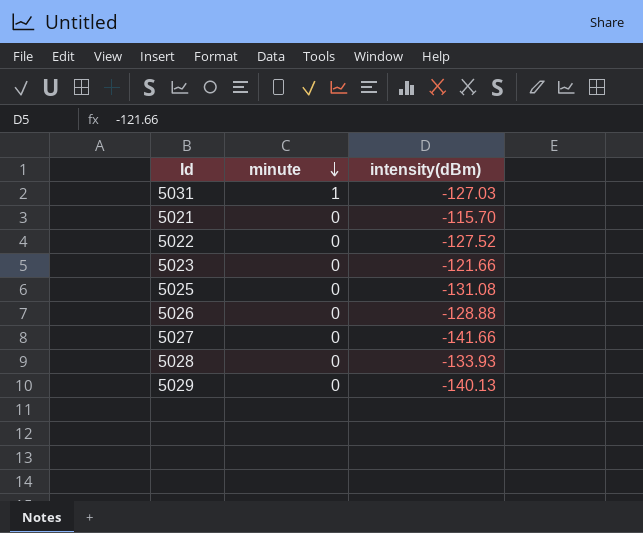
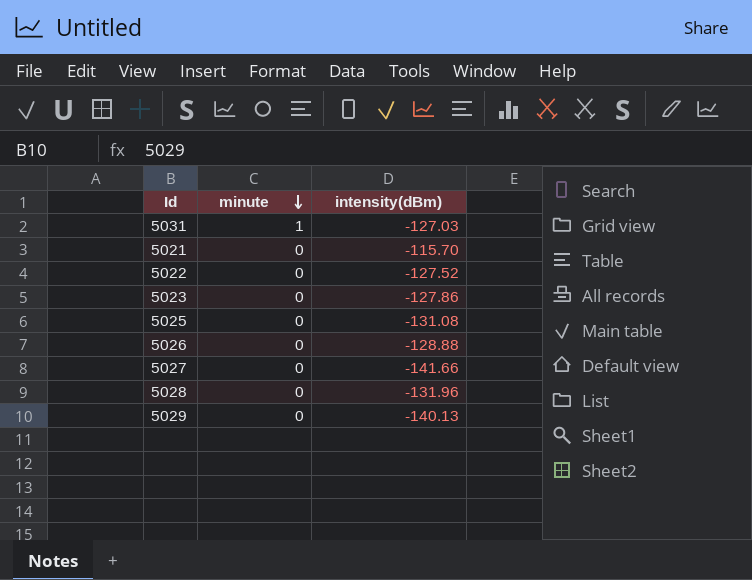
5023 | intensity(dBm): -121.66 -> -127.86
5028 | intensity(dBm): -133.93 -> -131.96

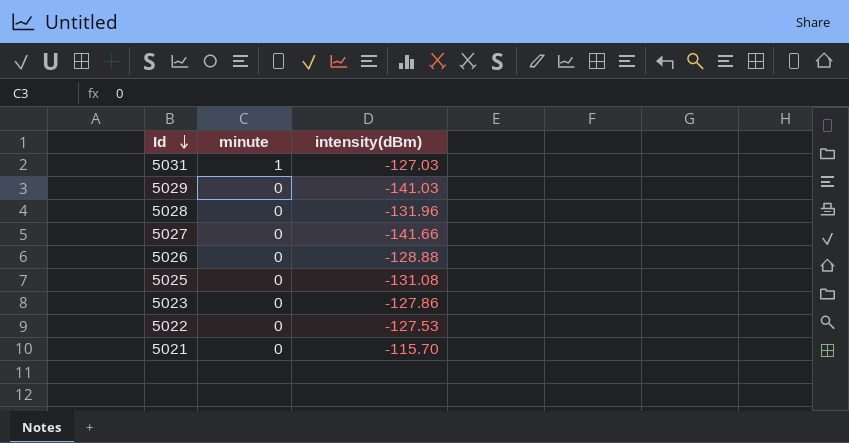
row order: minute descending -> Id descending
5029 | intensity(dBm): -140.13 -> -141.03
5022 | intensity(dBm): -127.52 -> -127.53

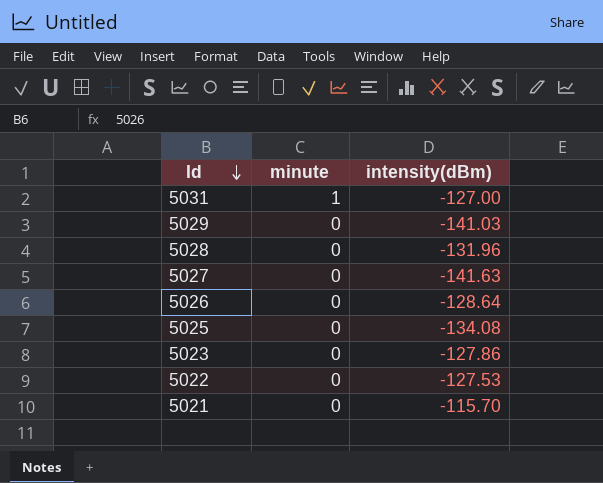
5031 | intensity(dBm): -127.03 -> -127.00
5027 | intensity(dBm): -141.66 -> -141.63
5026 | intensity(dBm): -128.88 -> -128.64
5025 | intensity(dBm): -131.08 -> -134.08

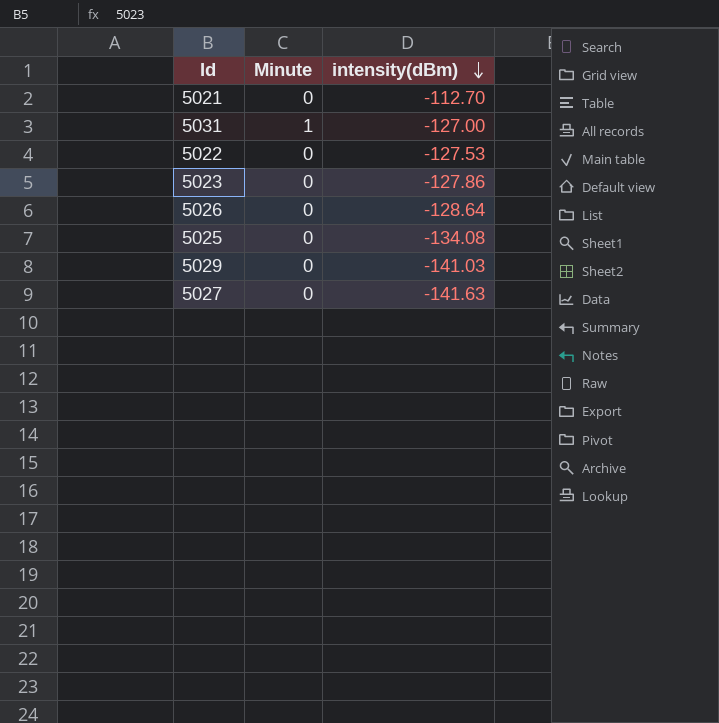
row order: Id descending -> intensity(dBm) descending
column name: minute -> Minute
row 5028: 0 | -131.96 -> none
5021 | intensity(dBm): -115.70 -> -112.70

